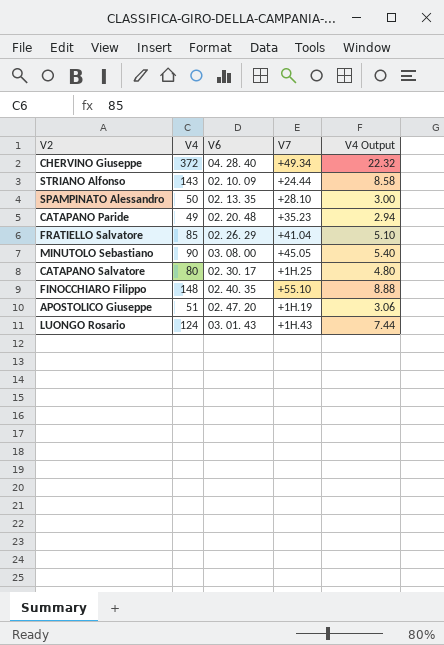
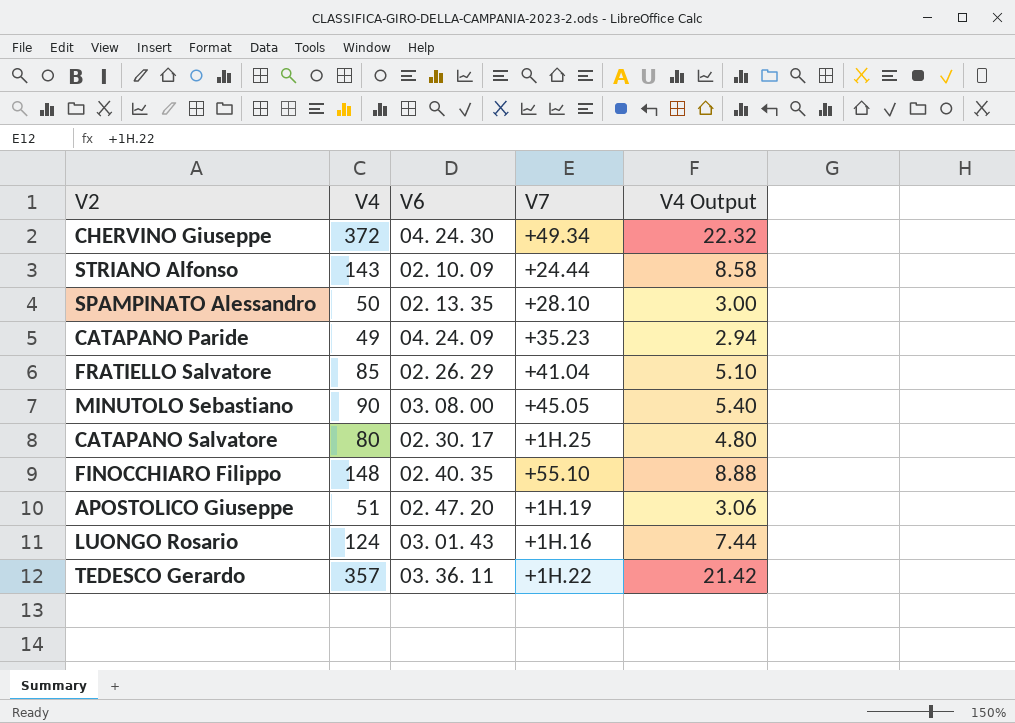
CHERVINO Giuseppe | V6: 04. 28. 40 -> 04. 24. 30
CATAPANO Paride | V6: 02. 20. 48 -> 04. 24. 09
LUONGO Rosario | V7: +1H.43 -> +1H.16
row TEDESCO Gerardo: none -> 357 | 03. 36. 11 | +1H.22 | 21.42

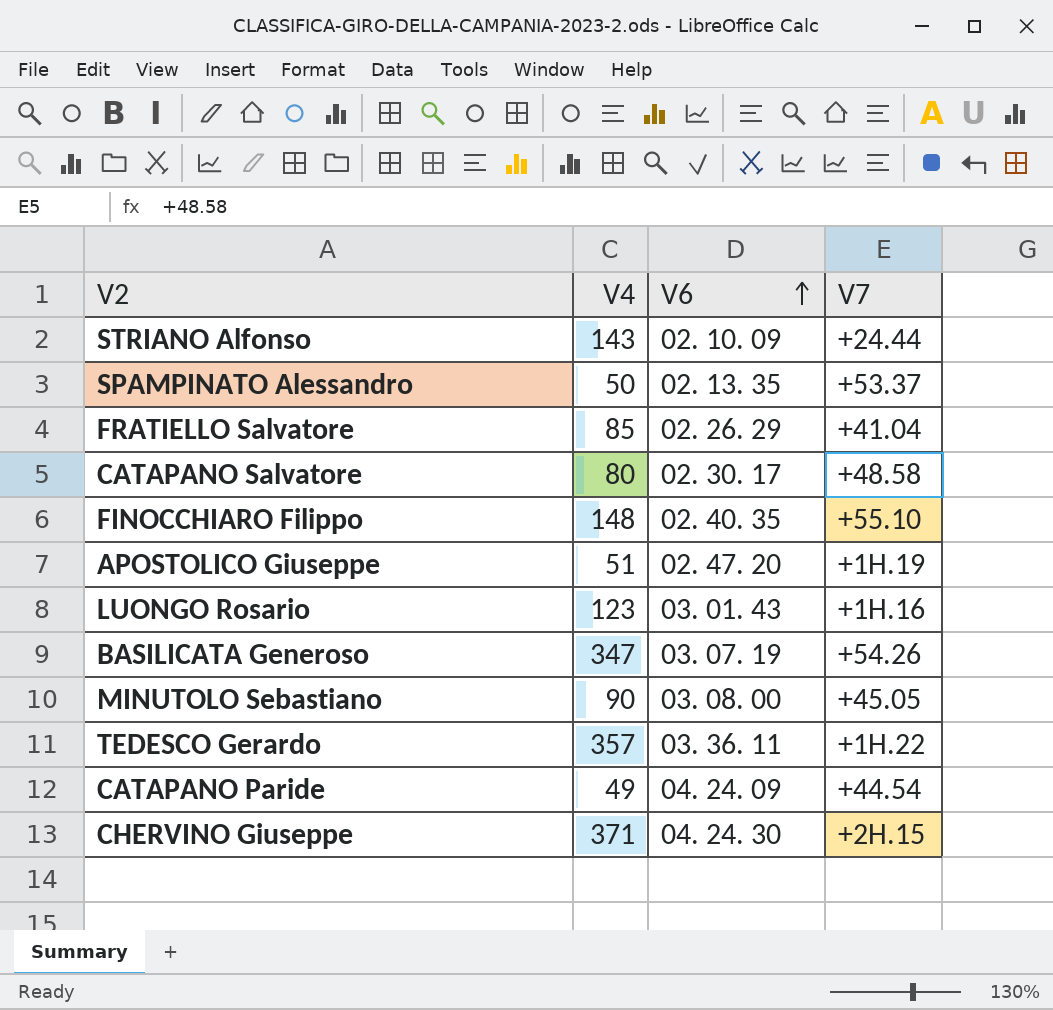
row order: none -> V6 ascending
column V4 Output | formula: [V4] * 0.06 -> none
SPAMPINATO Alessandro | V7: +28.10 -> +53.37
CATAPANO Salvatore | V7: +1H.25 -> +48.58
LUONGO Rosario | V4: 124 -> 123
row BASILICATA Generoso: none -> 347 | 03. 07. 19 | +54.26
CATAPANO Paride | V7: +35.23 -> +44.54
CHERVINO Giuseppe | V4: 372 -> 371
CHERVINO Giuseppe | V7: +49.34 -> +2H.15

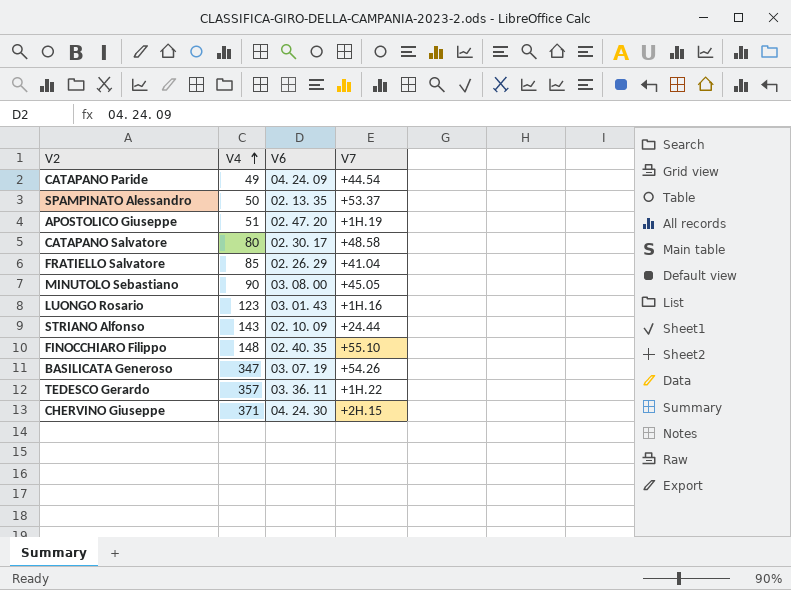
row order: V6 ascending -> V4 ascending

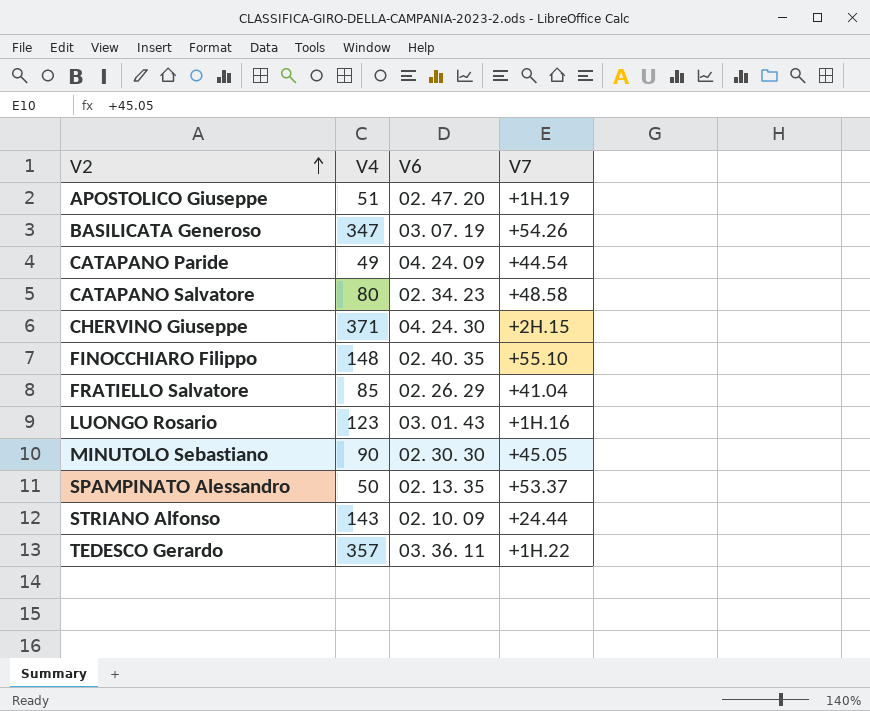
row order: V4 ascending -> V2 ascending
CATAPANO Salvatore | V6: 02. 30. 17 -> 02. 34. 23
MINUTOLO Sebastiano | V6: 03. 08. 00 -> 02. 30. 30

